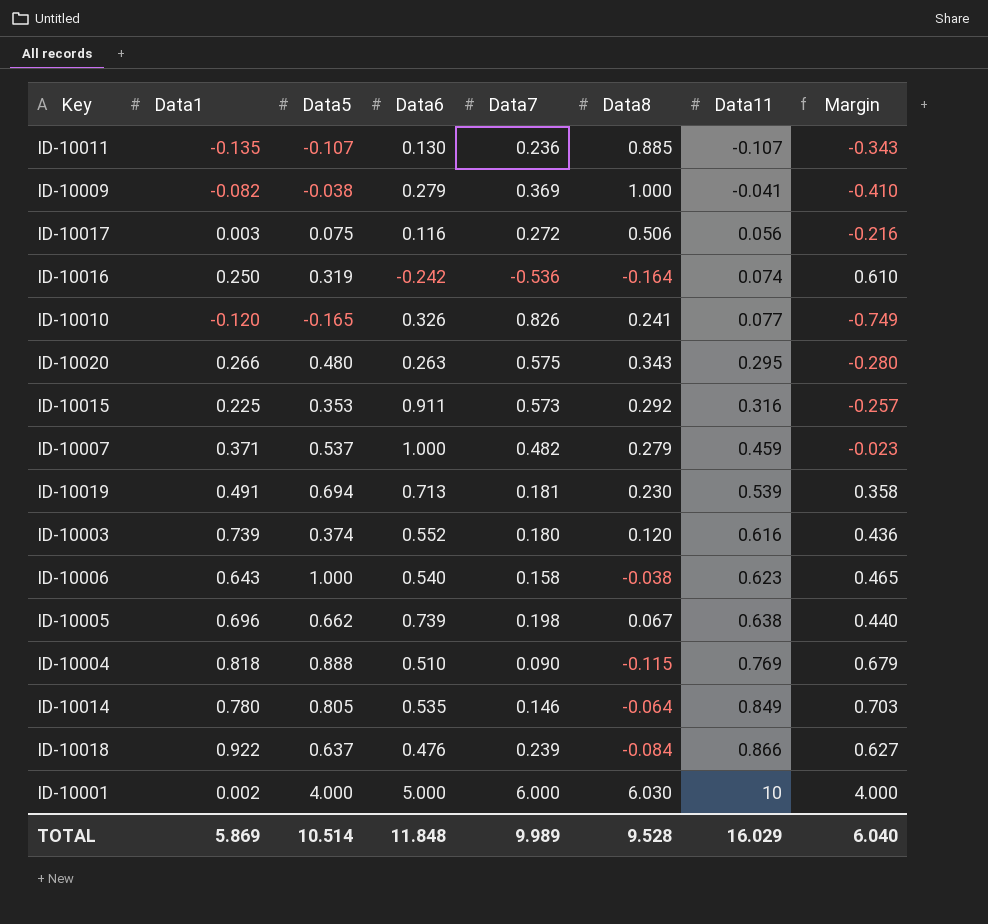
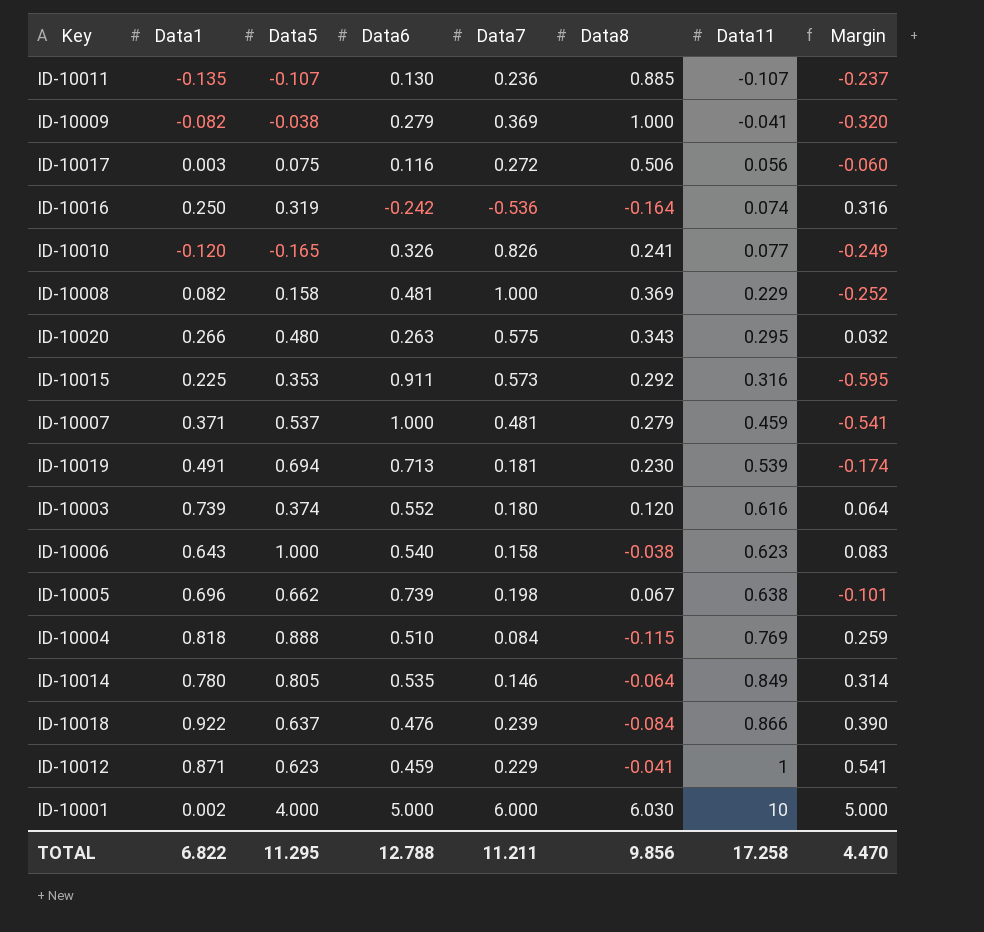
column Margin | formula: [Data11] - [Data7] -> [Data11] - [Data6]
row ID-10008: none -> 0.082 | 0.158 | 0.481 | 1.000 | 0.369 | 0.229 | -0.252
ID-10007 | Data7: 0.482 -> 0.481
ID-10004 | Data7: 0.090 -> 0.084
row ID-10012: none -> 0.871 | 0.623 | 0.459 | 0.229 | -0.041 | 1 | 0.541
TOTAL | Data1: 5.869 -> 6.822
TOTAL | Data5: 10.514 -> 11.295
TOTAL | Data6: 11.848 -> 12.788
TOTAL | Data7: 9.989 -> 11.211
TOTAL | Data8: 9.528 -> 9.856
TOTAL | Data11: 16.029 -> 17.258
TOTAL | Margin: 6.040 -> 4.470

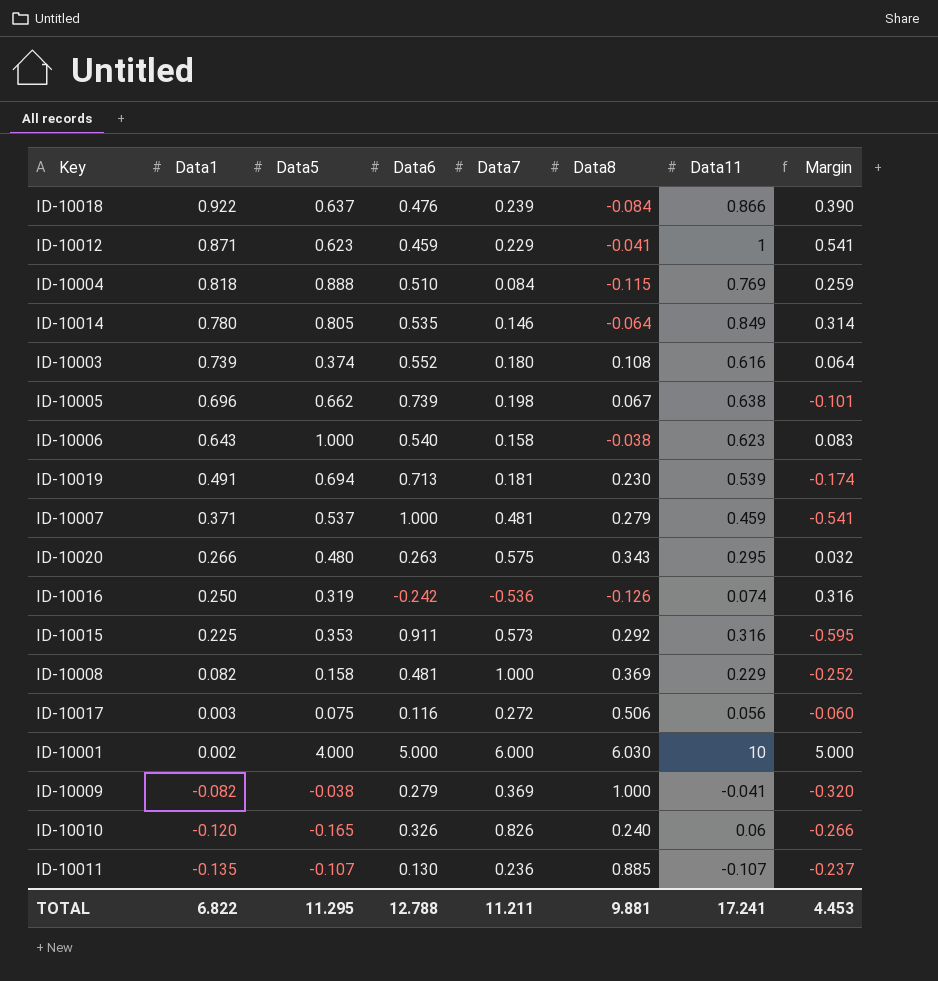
row order: Data11 ascending -> Data1 descending
ID-10003 | Data8: 0.120 -> 0.108
ID-10016 | Data8: -0.164 -> -0.126
ID-10010 | Data8: 0.241 -> 0.240
ID-10010 | Data11: 0.077 -> 0.06
ID-10010 | Margin: -0.249 -> -0.266
TOTAL | Data8: 9.856 -> 9.881
TOTAL | Data11: 17.258 -> 17.241
TOTAL | Margin: 4.470 -> 4.453

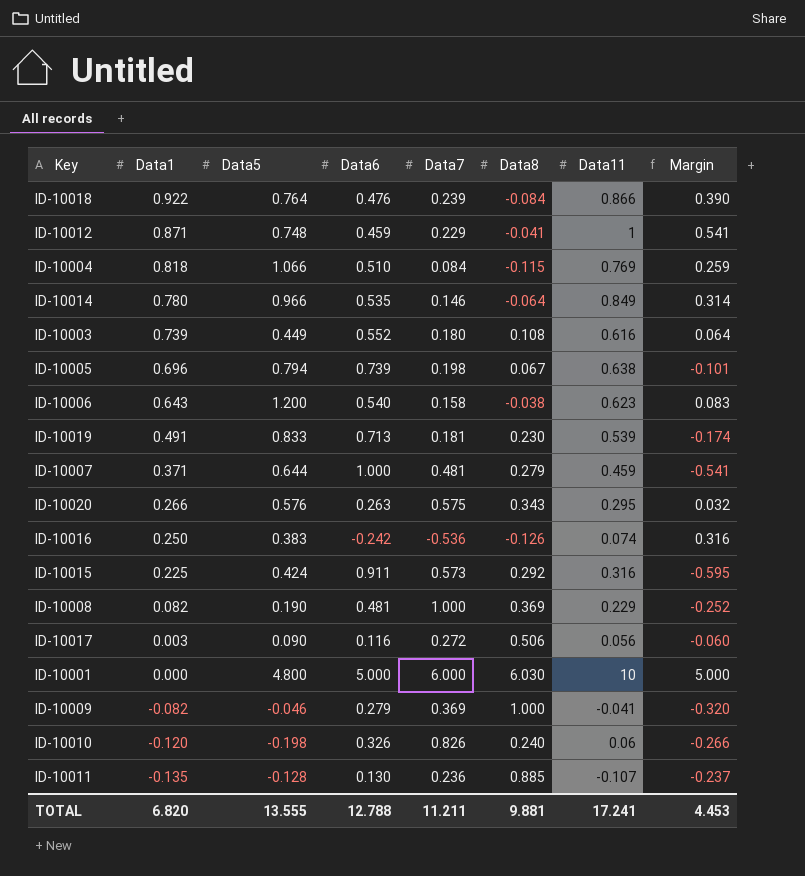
ID-10018 | Data5: 0.637 -> 0.764
ID-10012 | Data5: 0.623 -> 0.748
ID-10004 | Data5: 0.888 -> 1.066
ID-10014 | Data5: 0.805 -> 0.966
ID-10003 | Data5: 0.374 -> 0.449
ID-10005 | Data5: 0.662 -> 0.794
ID-10006 | Data5: 1.000 -> 1.200
ID-10019 | Data5: 0.694 -> 0.833
ID-10007 | Data5: 0.537 -> 0.644
ID-10020 | Data5: 0.480 -> 0.576
ID-10016 | Data5: 0.319 -> 0.383
ID-10015 | Data5: 0.353 -> 0.424
ID-10008 | Data5: 0.158 -> 0.190
ID-10017 | Data5: 0.075 -> 0.090
ID-10001 | Data1: 0.002 -> 0.000
ID-10001 | Data5: 4.000 -> 4.800
ID-10009 | Data5: -0.038 -> -0.046
ID-10010 | Data5: -0.165 -> -0.198
ID-10011 | Data5: -0.107 -> -0.128
TOTAL | Data1: 6.822 -> 6.820
TOTAL | Data5: 11.295 -> 13.555

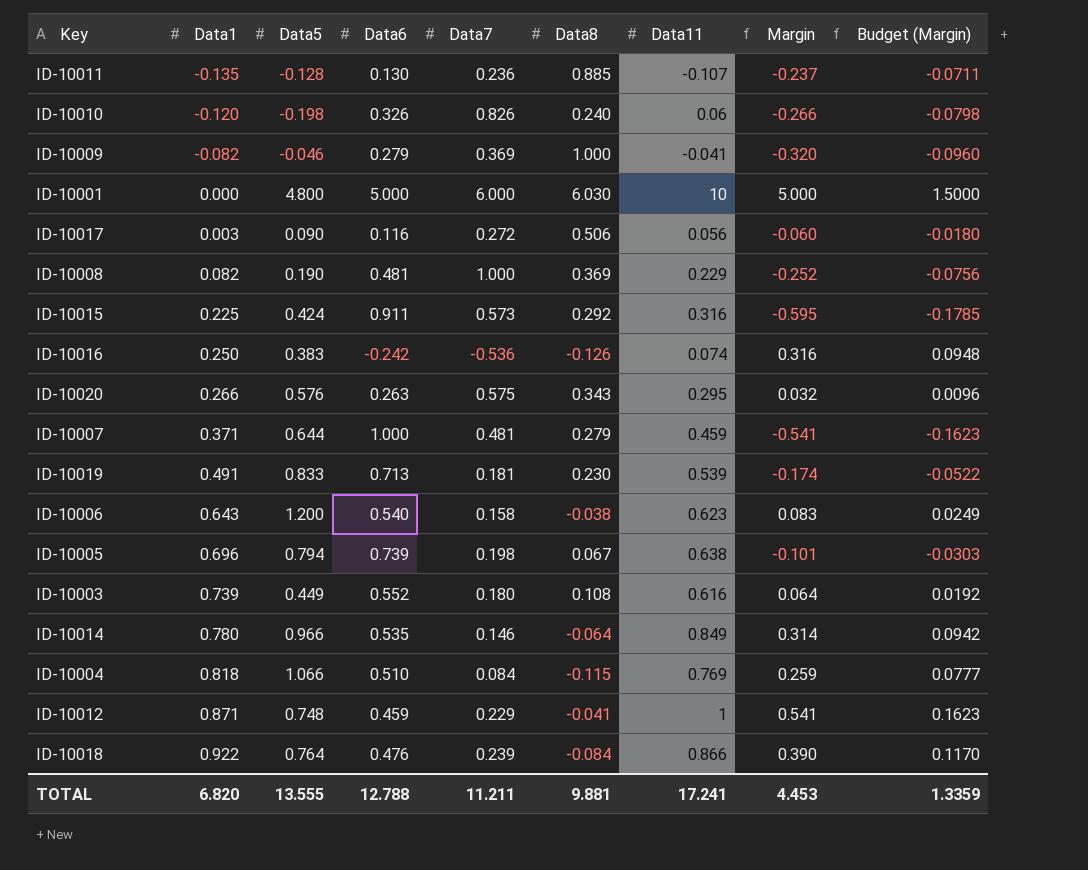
row order: Data1 descending -> Data1 ascending
column Budget (Margin) | formula: none -> [Margin] * 0.3

